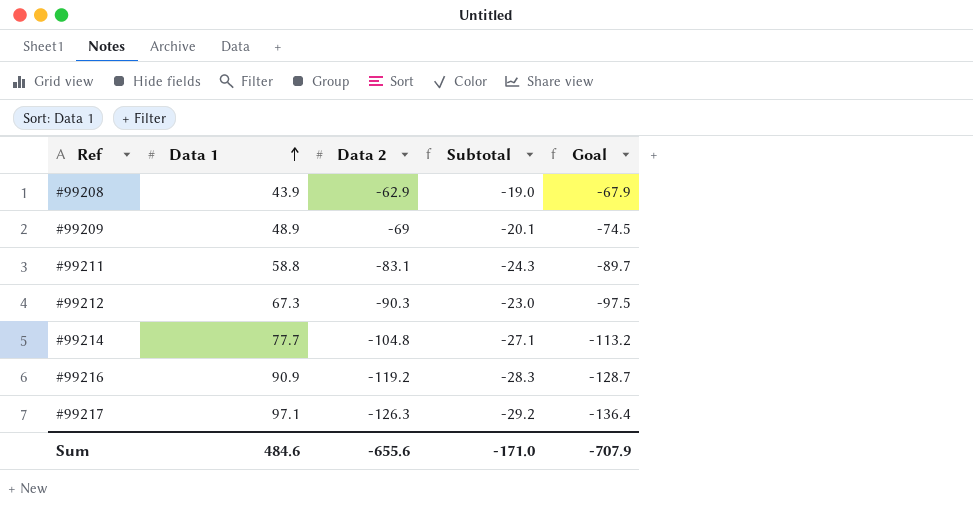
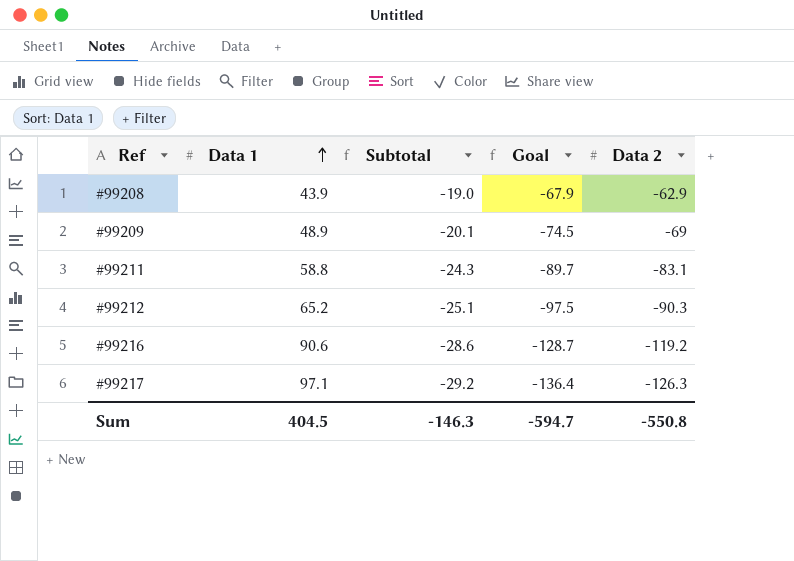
column Data 2 | position: 3 -> 5
row #99214: 77.7 | -104.8 | -27.1 | -113.2 -> none
#99212 | Data 1: 67.3 -> 65.2
#99212 | Subtotal: -23.0 -> -25.1
#99216 | Data 1: 90.9 -> 90.6
#99216 | Subtotal: -28.3 -> -28.6
Sum | Data 1: 484.6 -> 404.5
Sum | Subtotal: -171.0 -> -146.3
Sum | Goal: -707.9 -> -594.7
Sum | Data 2: -655.6 -> -550.8

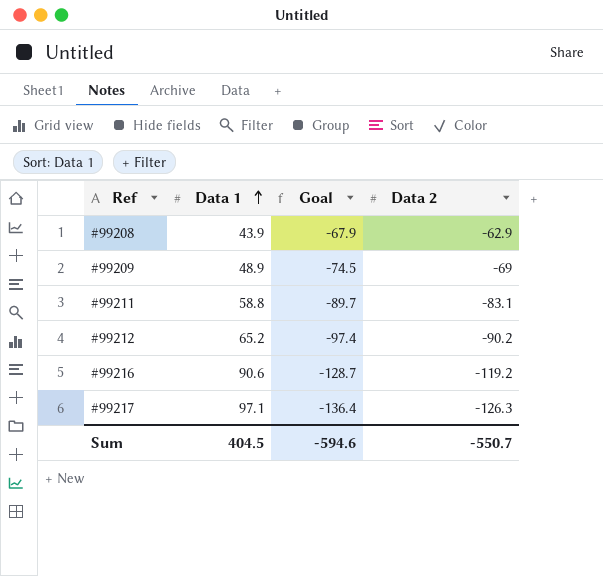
column Subtotal | formula: [Data 1] + [Data 2] -> none
#99212 | Goal: -97.5 -> -97.4
#99212 | Data 2: -90.3 -> -90.2
Sum | Goal: -594.7 -> -594.6
Sum | Data 2: -550.8 -> -550.7

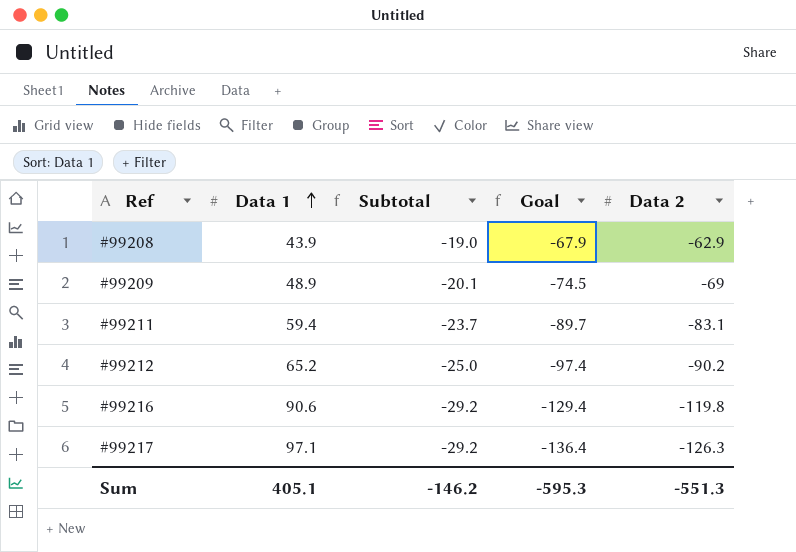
column Subtotal | formula: none -> [Data 1] + [Data 2]
#99211 | Data 1: 58.8 -> 59.4
#99216 | Goal: -128.7 -> -129.4
#99216 | Data 2: -119.2 -> -119.8
Sum | Data 1: 404.5 -> 405.1
Sum | Goal: -594.6 -> -595.3
Sum | Data 2: -550.7 -> -551.3

